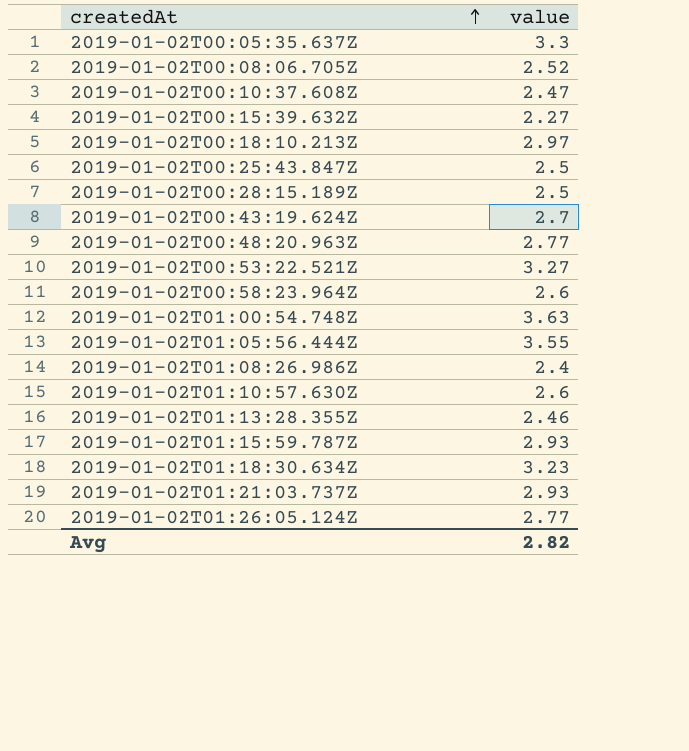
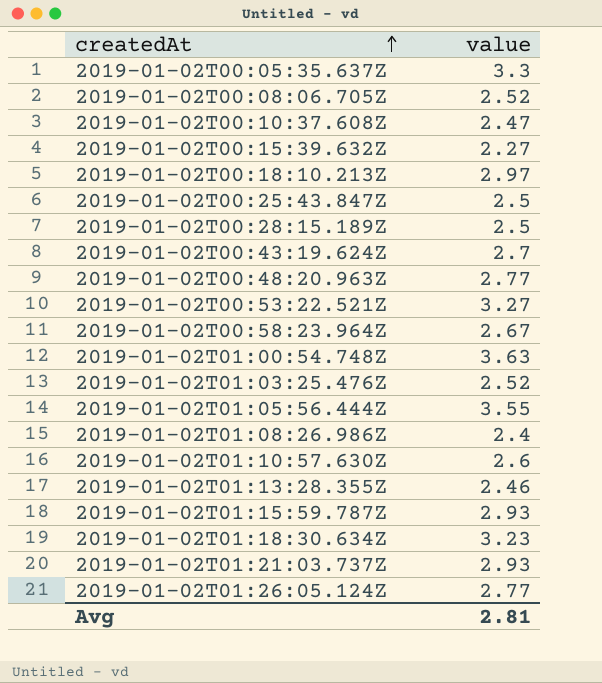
2019-01-02T00:58:23.964Z | value: 2.6 -> 2.67
row 2019-01-02T01:03:25.476Z: none -> 2.52
Avg | value: 2.82 -> 2.81

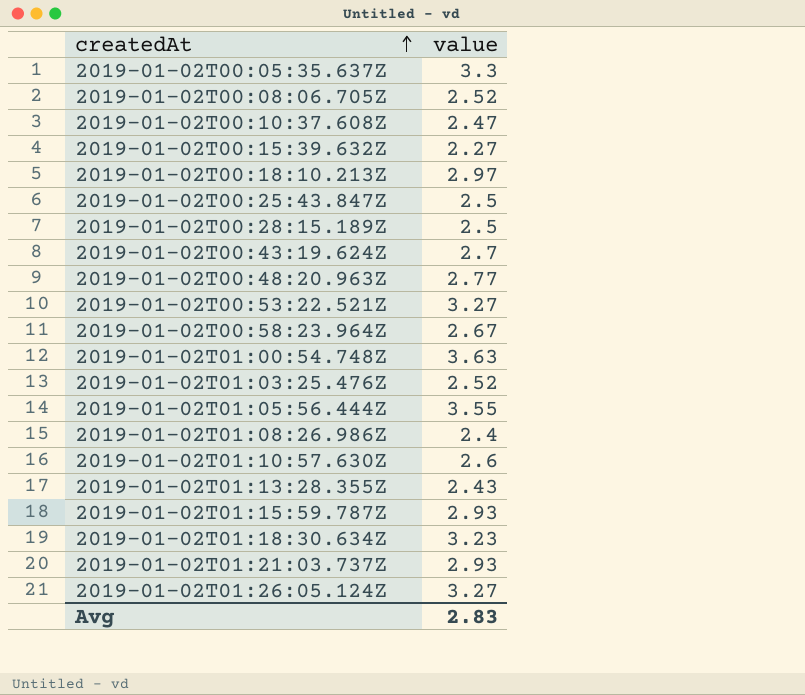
2019-01-02T01:13:28.355Z | value: 2.46 -> 2.43
2019-01-02T01:26:05.124Z | value: 2.77 -> 3.27
Avg | value: 2.81 -> 2.83

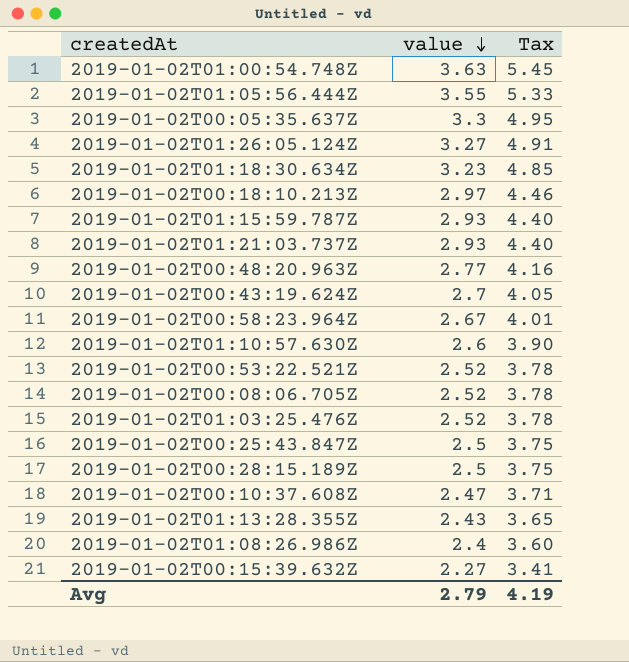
row order: createdAt ascending -> value descending
column Tax | formula: none -> [value] * 1.5
2019-01-02T00:53:22.521Z | value: 3.27 -> 2.52
Avg | value: 2.83 -> 2.79

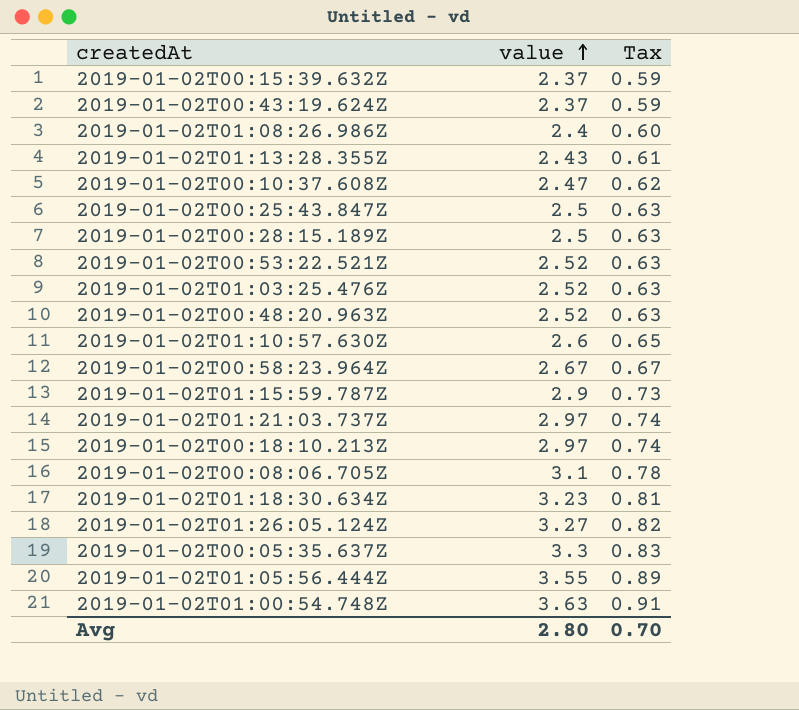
row order: value descending -> value ascending
column Tax | formula: [value] * 1.5 -> [value] * 0.25
2019-01-02T00:15:39.632Z | value: 2.27 -> 2.37
2019-01-02T00:43:19.624Z | value: 2.7 -> 2.37
2019-01-02T00:48:20.963Z | value: 2.77 -> 2.52
2019-01-02T01:15:59.787Z | value: 2.93 -> 2.9
2019-01-02T01:21:03.737Z | value: 2.93 -> 2.97
2019-01-02T00:08:06.705Z | value: 2.52 -> 3.1
Avg | value: 2.79 -> 2.80
Avg | Tax: 4.19 -> 0.70

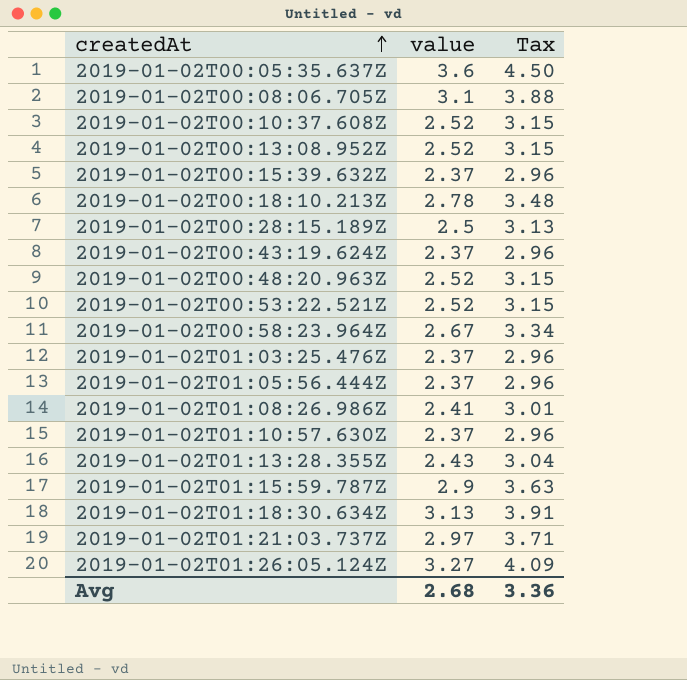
row order: value ascending -> createdAt ascending
column Tax | formula: [value] * 0.25 -> [value] * 1.25
row 2019-01-02T00:25:43.847Z: 2.5 | 0.63 -> none
row 2019-01-02T01:00:54.748Z: 3.63 | 0.91 -> none
2019-01-02T00:05:35.637Z | value: 3.3 -> 3.6
2019-01-02T00:10:37.608Z | value: 2.47 -> 2.52
row 2019-01-02T00:13:08.952Z: none -> 2.52 | 3.15
2019-01-02T00:18:10.213Z | value: 2.97 -> 2.78
2019-01-02T01:03:25.476Z | value: 2.52 -> 2.37
2019-01-02T01:05:56.444Z | value: 3.55 -> 2.37
2019-01-02T01:08:26.986Z | value: 2.4 -> 2.41
2019-01-02T01:10:57.630Z | value: 2.6 -> 2.37
2019-01-02T01:18:30.634Z | value: 3.23 -> 3.13
Avg | value: 2.80 -> 2.68
Avg | Tax: 0.70 -> 3.36

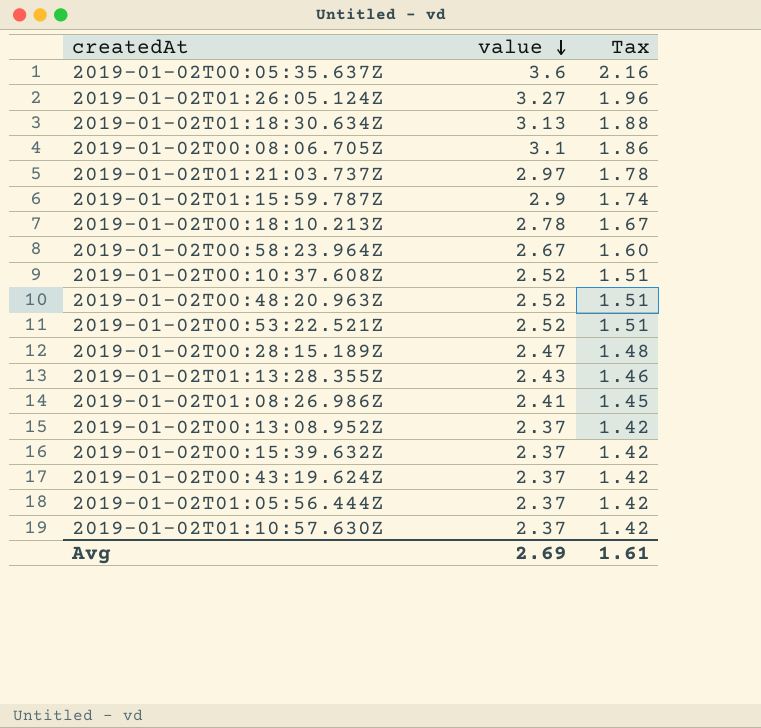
row order: createdAt ascending -> value descending
column Tax | formula: [value] * 1.25 -> [value] * 0.6
row 2019-01-02T01:03:25.476Z: 2.37 | 2.96 -> none
2019-01-02T00:28:15.189Z | value: 2.5 -> 2.47
2019-01-02T00:13:08.952Z | value: 2.52 -> 2.37
Avg | value: 2.68 -> 2.69
Avg | Tax: 3.36 -> 1.61

